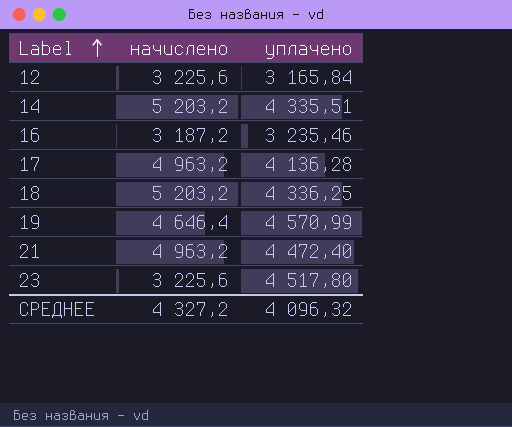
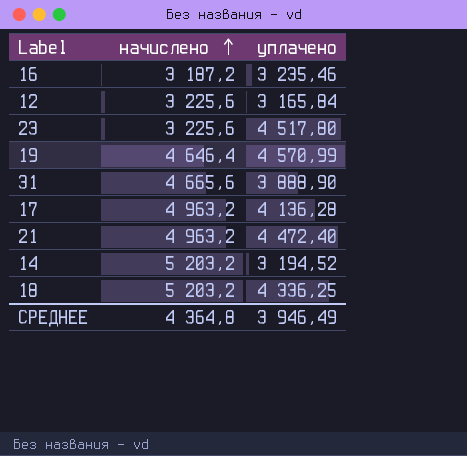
row order: Label ascending -> начислено ascending
row 31: none -> 4 665,6 | 3 888,90
14 | уплачено: 4 335,51 -> 3 194,52
СРЕДНЕЕ | начислено: 4 327,2 -> 4 364,8
СРЕДНЕЕ | уплачено: 4 096,32 -> 3 946,49

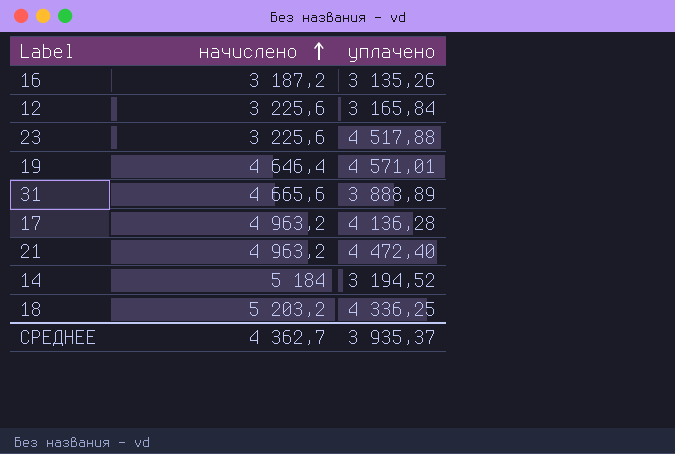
16 | уплачено: 3 235,46 -> 3 135,26
23 | уплачено: 4 517,80 -> 4 517,88
19 | уплачено: 4 570,99 -> 4 571,01
31 | уплачено: 3 888,90 -> 3 888,89
14 | начислено: 5 203,2 -> 5 184
СРЕДНЕЕ | начислено: 4 364,8 -> 4 362,7
СРЕДНЕЕ | уплачено: 3 946,49 -> 3 935,37

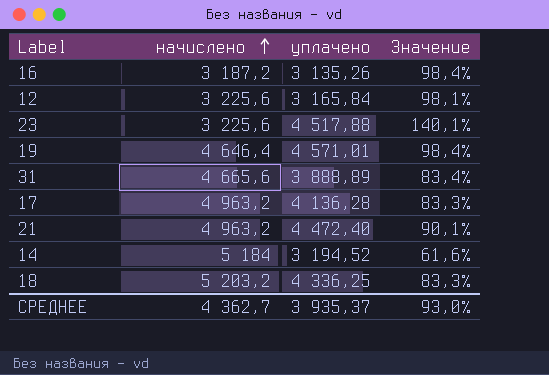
column Значение | formula: none -> [уплачено] / [начислено]

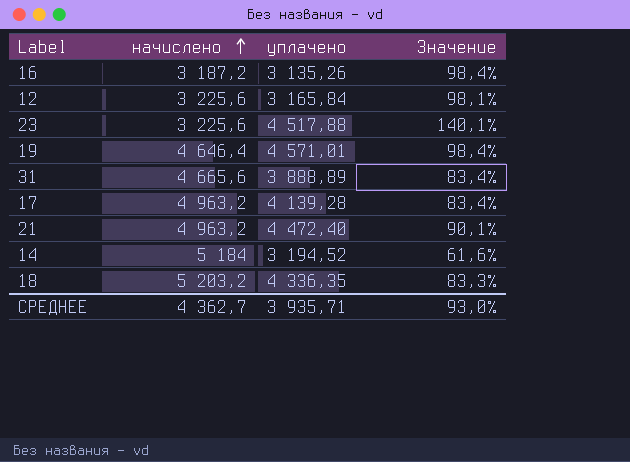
17 | уплачено: 4 136,28 -> 4 139,28
17 | Значение: 83,3% -> 83,4%
18 | уплачено: 4 336,25 -> 4 336,35
СРЕДНЕЕ | уплачено: 3 935,37 -> 3 935,71

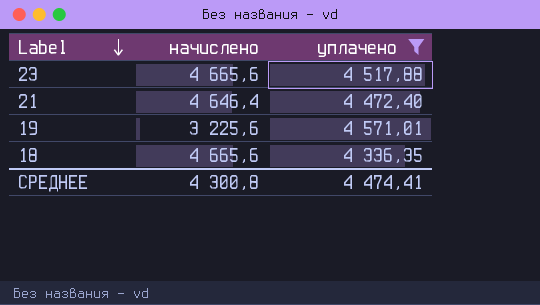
filter: none -> уплачено >= 4 336,35
row order: начислено ascending -> Label descending
column Значение | formula: [уплачено] / [начислено] -> none
23 | начислено: 3 225,6 -> 4 665,6
21 | начислено: 4 963,2 -> 4 646,4
19 | начислено: 4 646,4 -> 3 225,6
18 | начислено: 5 203,2 -> 4 665,6
СРЕДНЕЕ | начислено: 4 362,7 -> 4 300,8
СРЕДНЕЕ | уплачено: 3 935,71 -> 4 474,41

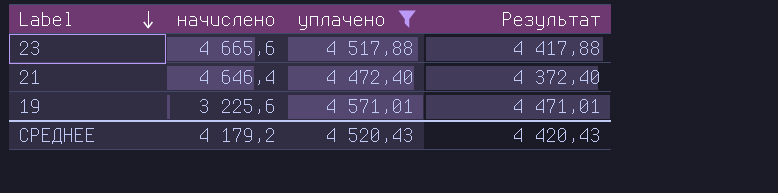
column Результат | formula: none -> [уплачено] - 100
row 18: 4 665,6 | 4 336,35 -> none
СРЕДНЕЕ | начислено: 4 300,8 -> 4 179,2
СРЕДНЕЕ | уплачено: 4 474,41 -> 4 520,43

